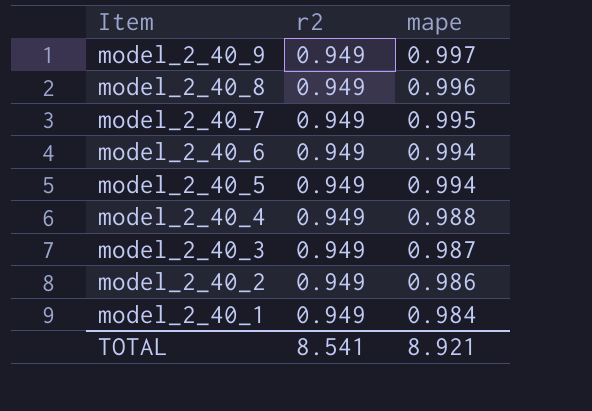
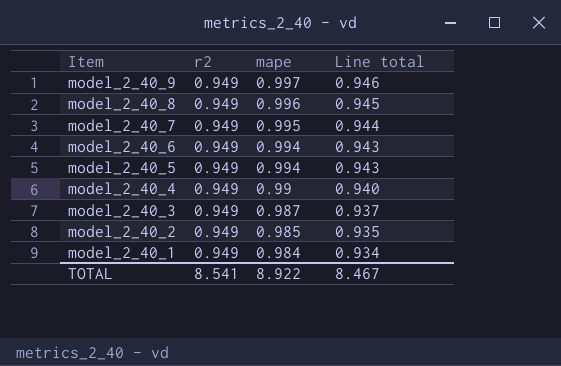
column Line total | formula: none -> [r2] * [mape]
model_2_40_4 | mape: 0.988 -> 0.99
model_2_40_2 | mape: 0.986 -> 0.985
TOTAL | mape: 8.921 -> 8.922

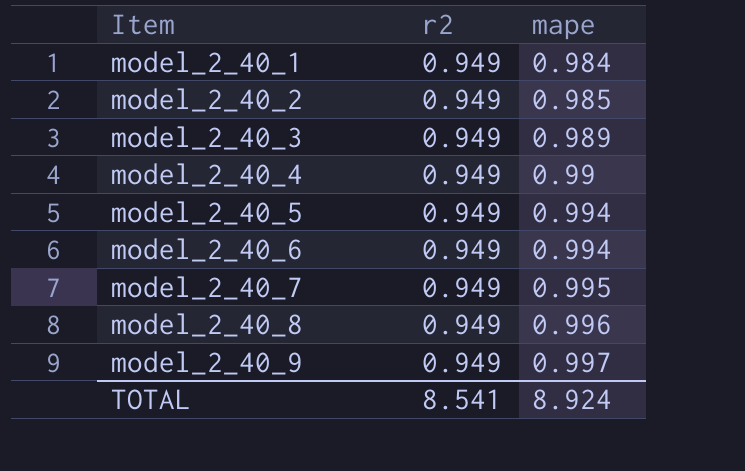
row order: Item descending -> Item ascending
column Line total | formula: [r2] * [mape] -> none
model_2_40_3 | mape: 0.987 -> 0.989
TOTAL | mape: 8.922 -> 8.924

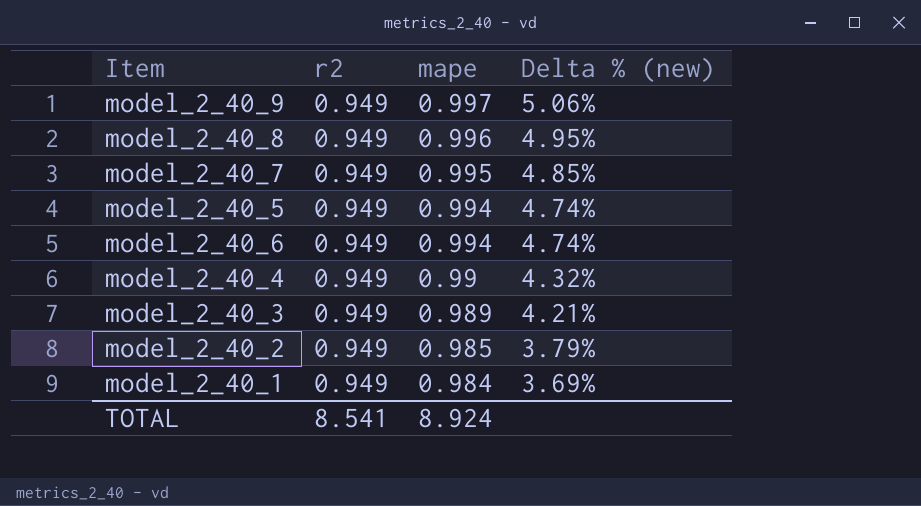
row order: Item ascending -> mape descending
column Delta % (new) | formula: none -> ([mape] - [r2]) / [r2]

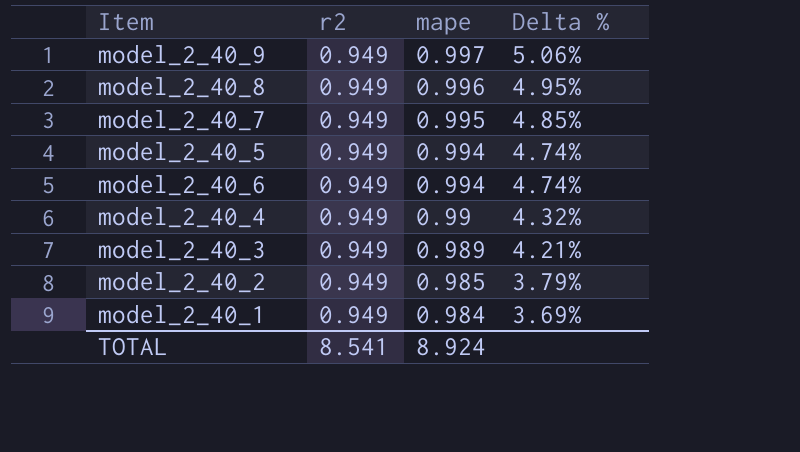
column name: Delta % (new) -> Delta %

